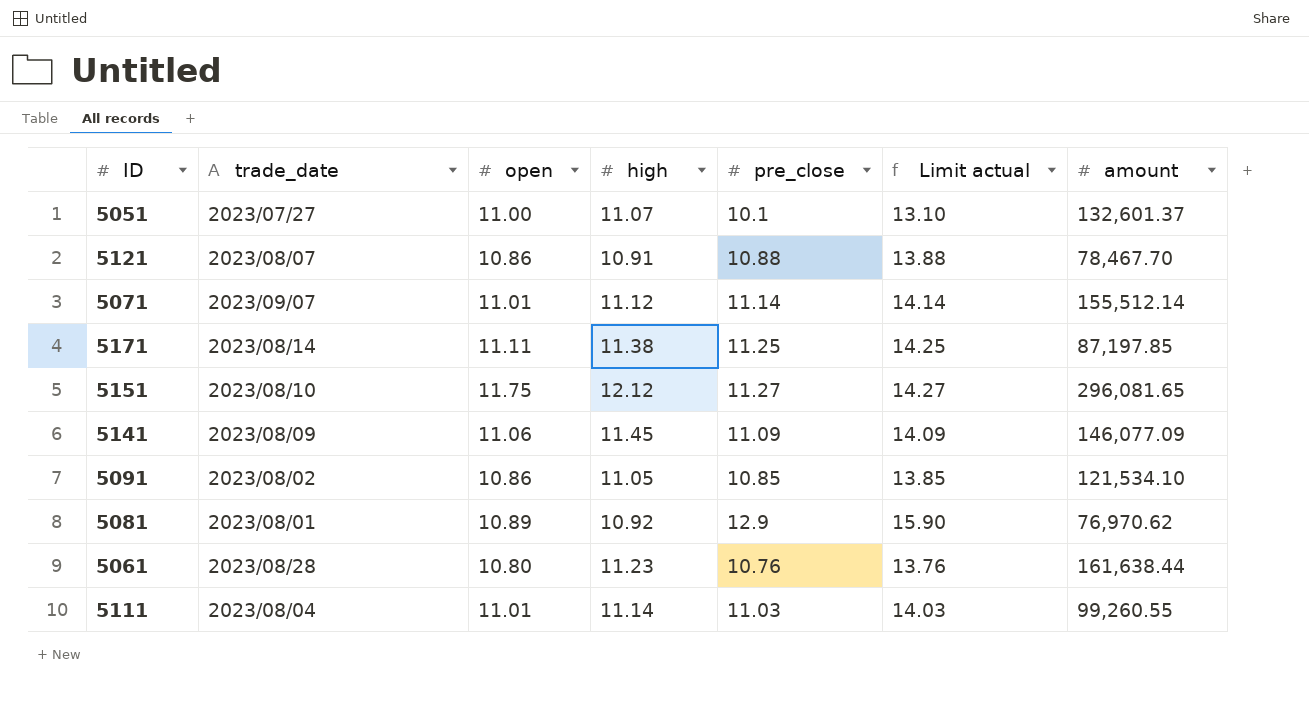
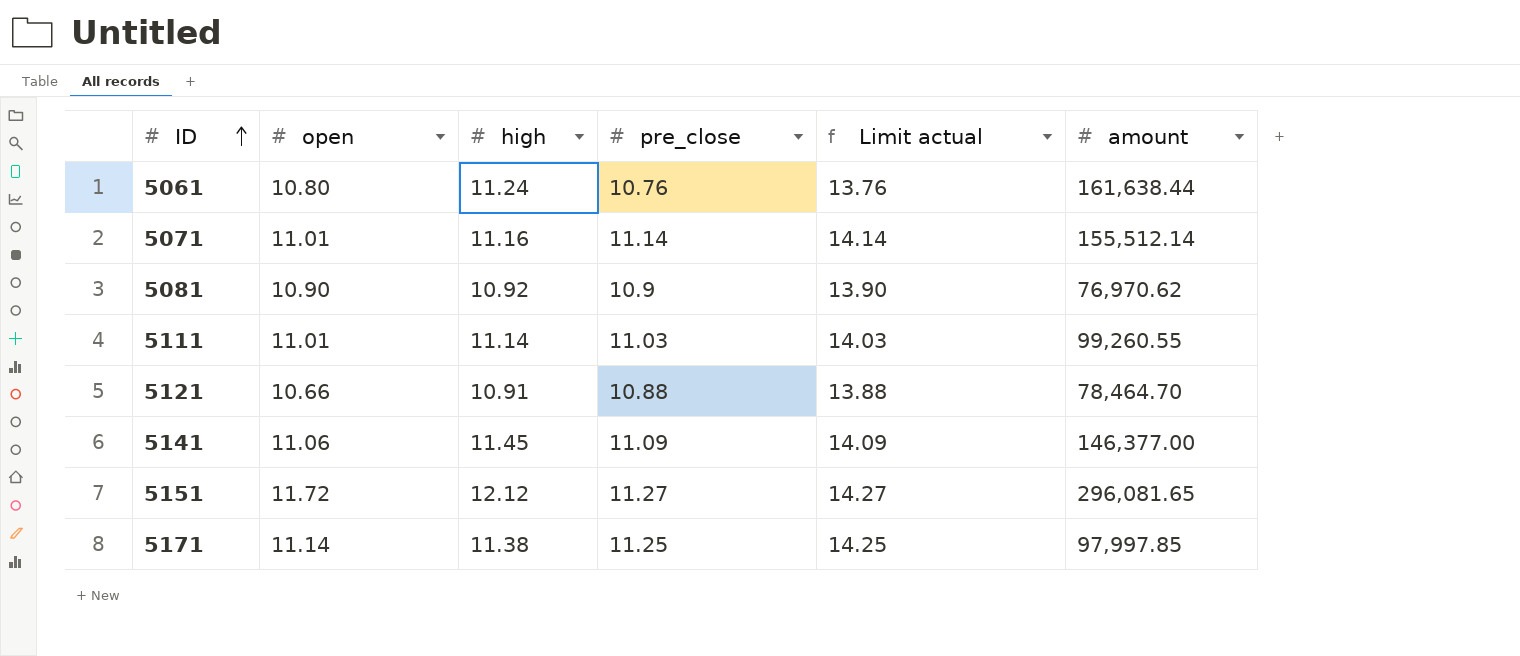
row order: none -> ID ascending
column trade_date | position: 2 -> none
row 5051: 2023/07/27 | 11.00 | 11.07 | 10.1 | 13.10 | 132,601.37 -> none
row 5091: 2023/08/02 | 10.86 | 11.05 | 10.85 | 13.85 | 121,534.10 -> none
5061 | high: 11.23 -> 11.24
5071 | high: 11.12 -> 11.16
5081 | open: 10.89 -> 10.90
5081 | pre_close: 12.9 -> 10.9
5081 | Limit actual: 15.90 -> 13.90
5121 | open: 10.86 -> 10.66
5121 | amount: 78,467.70 -> 78,464.70
5141 | amount: 146,077.09 -> 146,377.00
5151 | open: 11.75 -> 11.72
5171 | open: 11.11 -> 11.14
5171 | amount: 87,197.85 -> 97,997.85

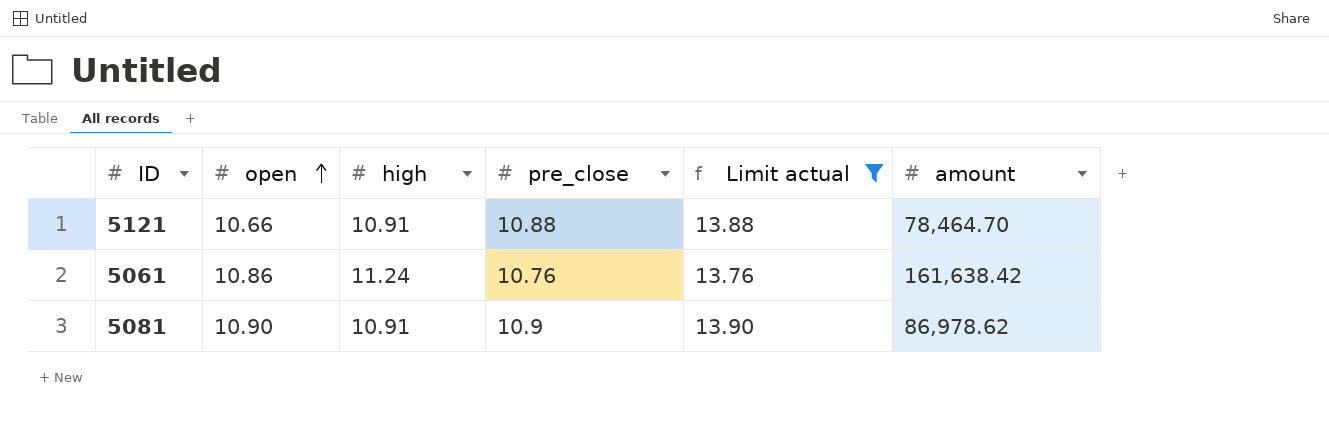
filter: none -> Limit actual <= 13.90
row order: ID ascending -> open ascending
5061 | open: 10.80 -> 10.86
5061 | amount: 161,638.44 -> 161,638.42
5081 | high: 10.92 -> 10.91
5081 | amount: 76,970.62 -> 86,978.62

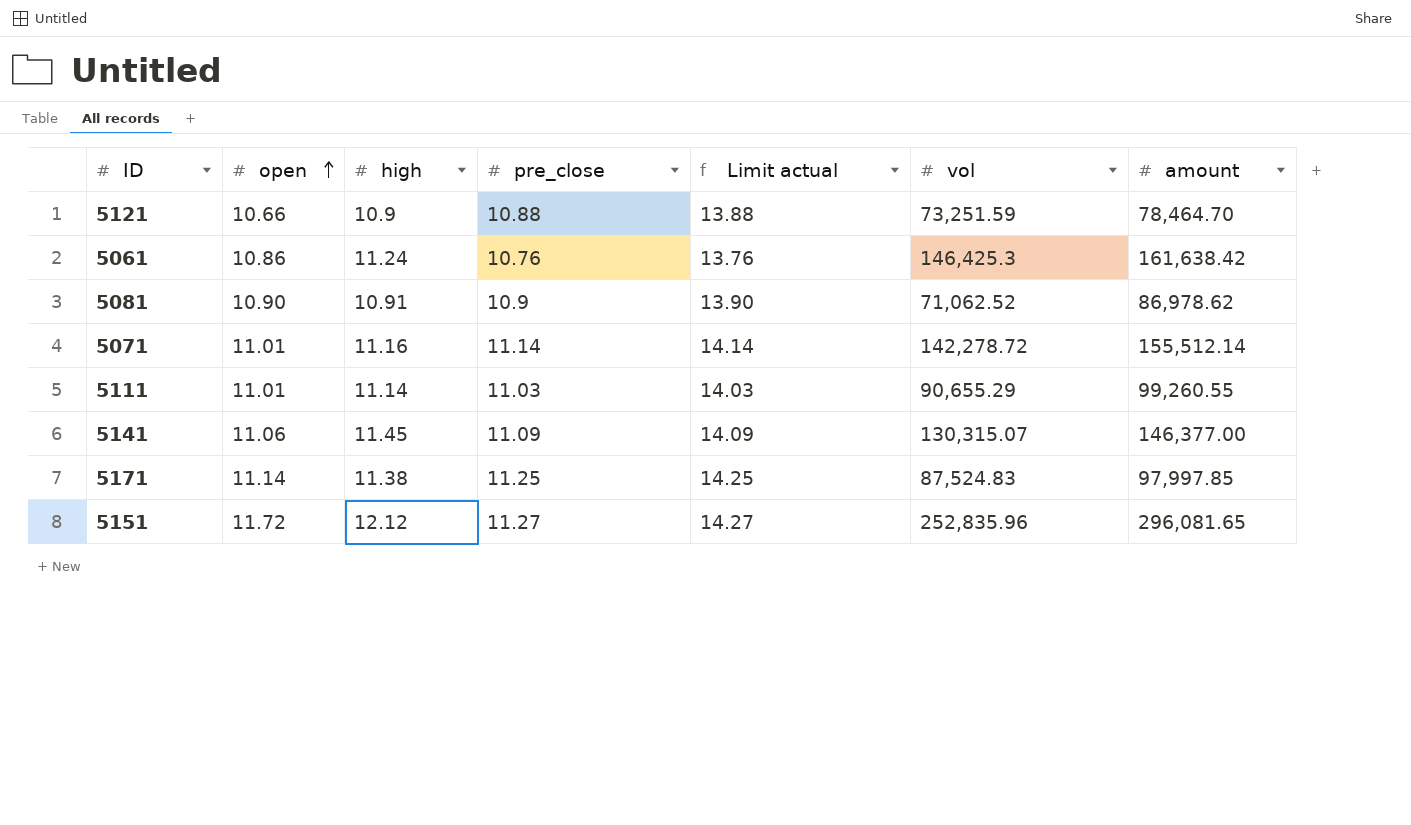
filter: Limit actual <= 13.90 -> none
column vol | position: none -> 6
5121 | high: 10.91 -> 10.9

